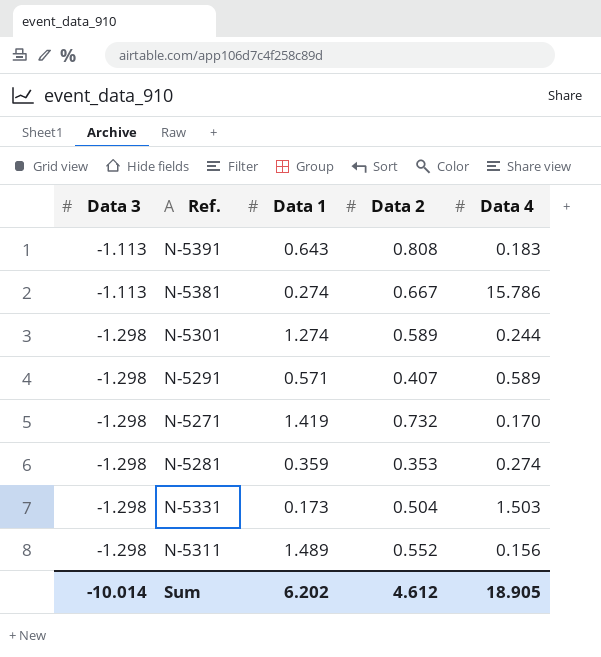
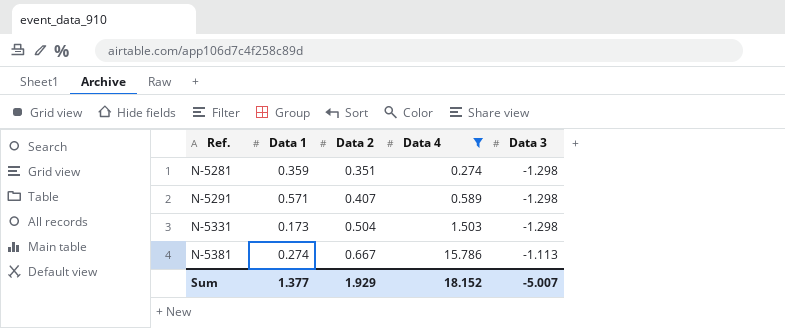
filter: none -> Data 4 >= 0.274
row order: Data 3 descending -> Ref. ascending
column Data 3 | position: 1 -> 5
N-5281 | Data 2: 0.353 -> 0.351
Sum | Data 1: 6.202 -> 1.377
Sum | Data 2: 4.612 -> 1.929
Sum | Data 4: 18.905 -> 18.152
Sum | Data 3: -10.014 -> -5.007

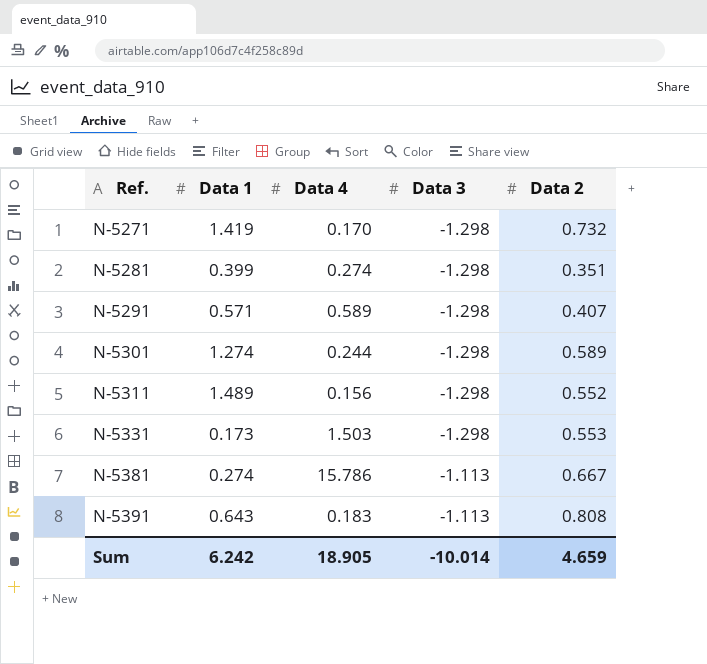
filter: Data 4 >= 0.274 -> none
column Data 2 | position: 3 -> 5
N-5281 | Data 1: 0.359 -> 0.399
N-5331 | Data 2: 0.504 -> 0.553
Sum | Data 1: 1.377 -> 6.242
Sum | Data 4: 18.152 -> 18.905
Sum | Data 3: -5.007 -> -10.014
Sum | Data 2: 1.929 -> 4.659

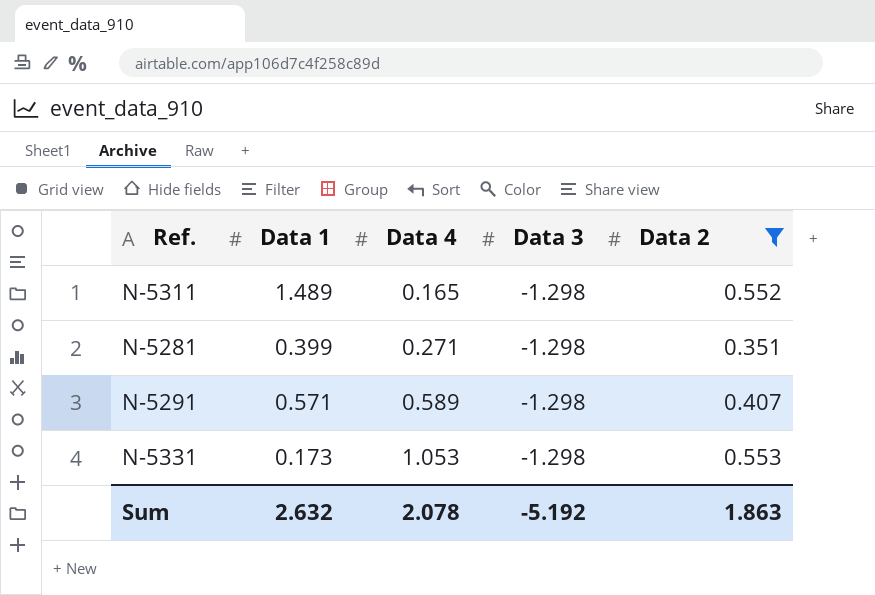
filter: none -> Data 2 <= 0.553
row order: Ref. ascending -> Data 4 ascending
N-5311 | Data 4: 0.156 -> 0.165
N-5281 | Data 4: 0.274 -> 0.271
N-5331 | Data 4: 1.503 -> 1.053
Sum | Data 1: 6.242 -> 2.632
Sum | Data 4: 18.905 -> 2.078
Sum | Data 3: -10.014 -> -5.192
Sum | Data 2: 4.659 -> 1.863

